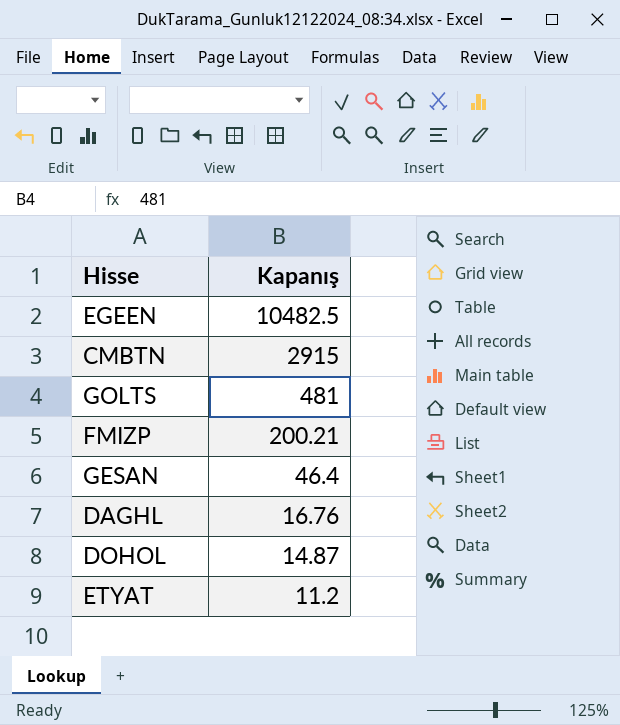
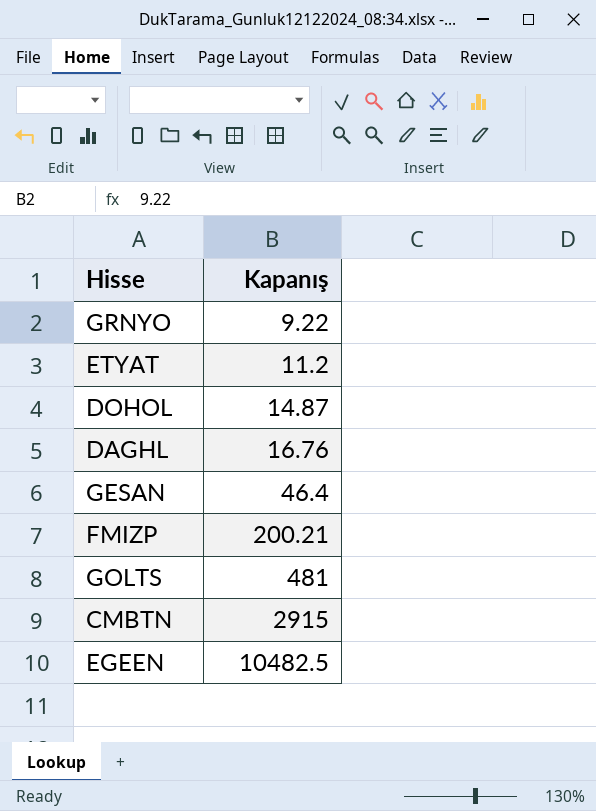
row order: Kapanış descending -> Kapanış ascending
row GRNYO: none -> 9.22

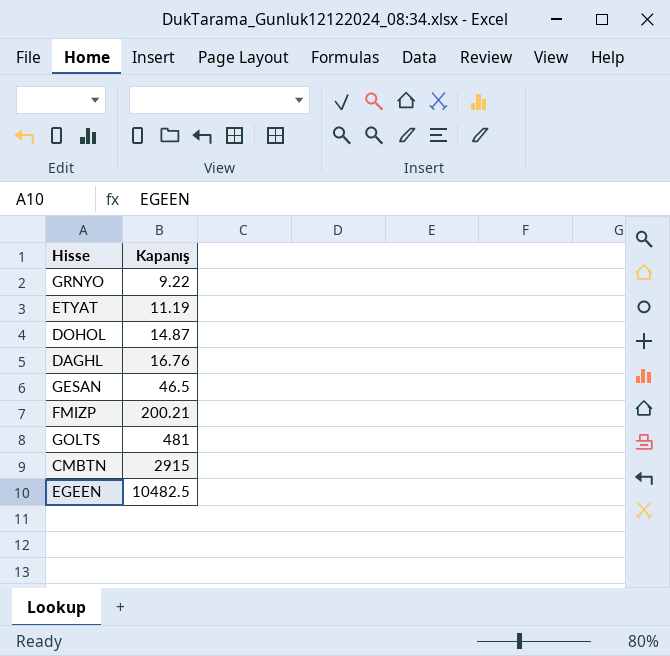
ETYAT | Kapanış: 11.2 -> 11.19
GESAN | Kapanış: 46.4 -> 46.5

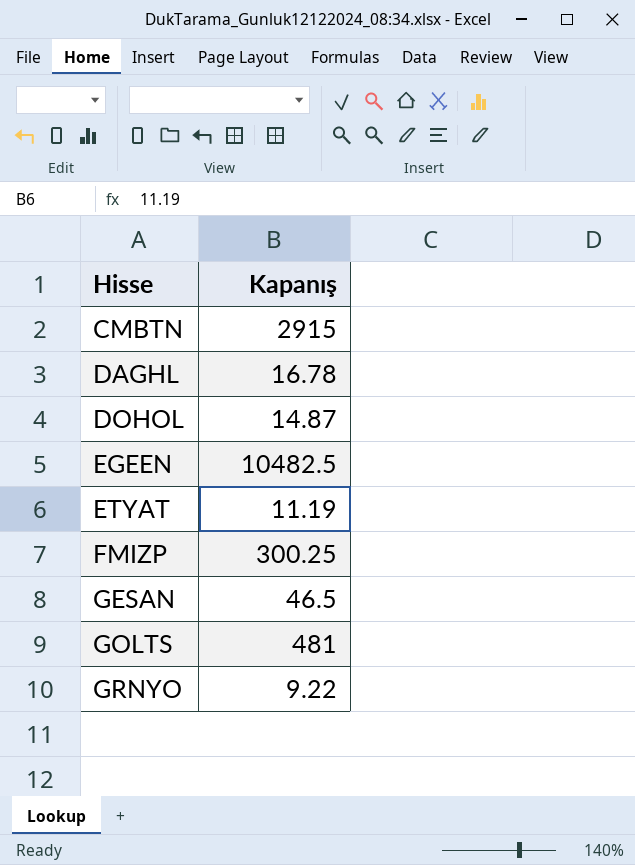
row order: Kapanış ascending -> Hisse ascending
DAGHL | Kapanış: 16.76 -> 16.78
FMIZP | Kapanış: 200.21 -> 300.25

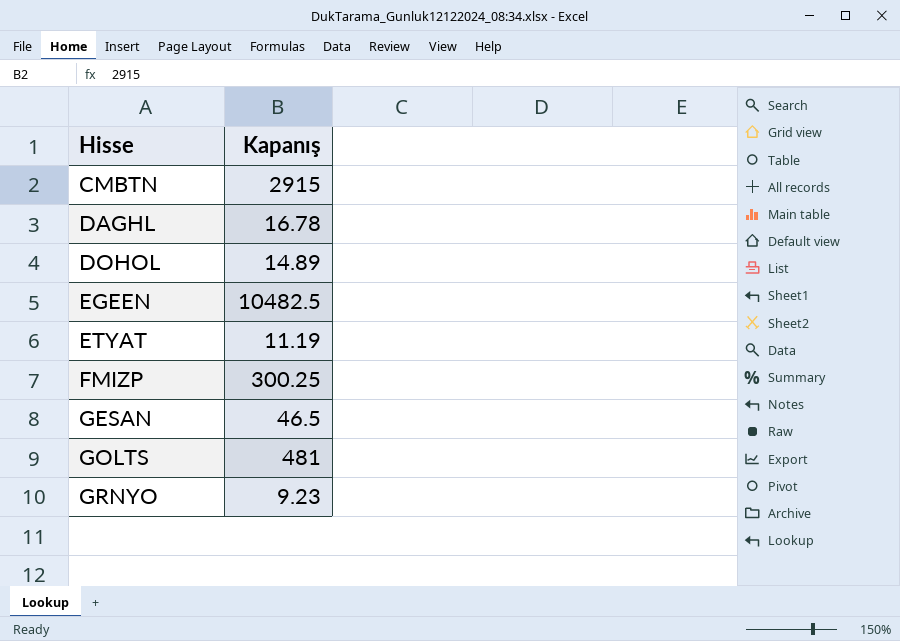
DOHOL | Kapanış: 14.87 -> 14.89
GRNYO | Kapanış: 9.22 -> 9.23

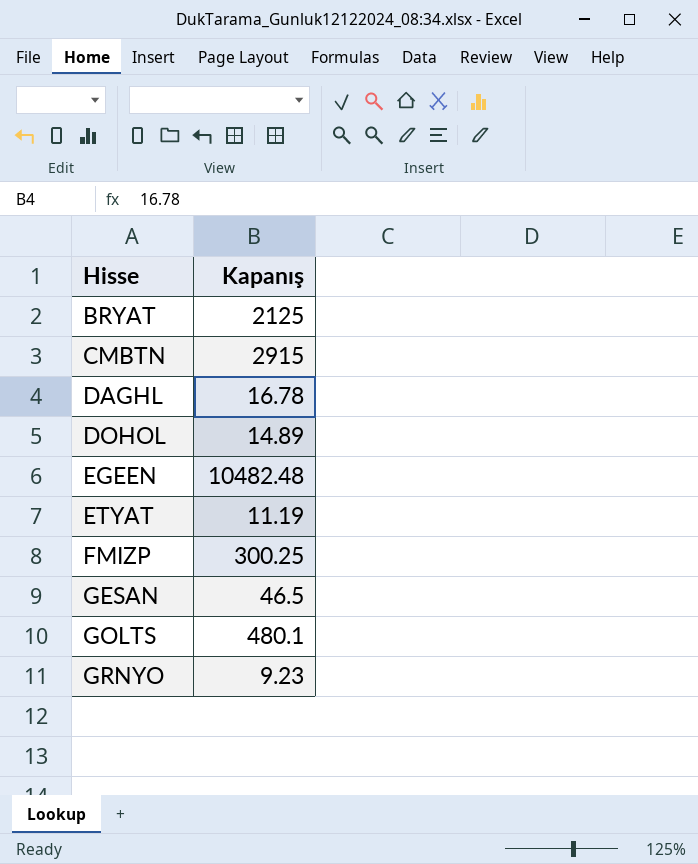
row BRYAT: none -> 2125
EGEEN | Kapanış: 10482.5 -> 10482.48
GOLTS | Kapanış: 481 -> 480.1

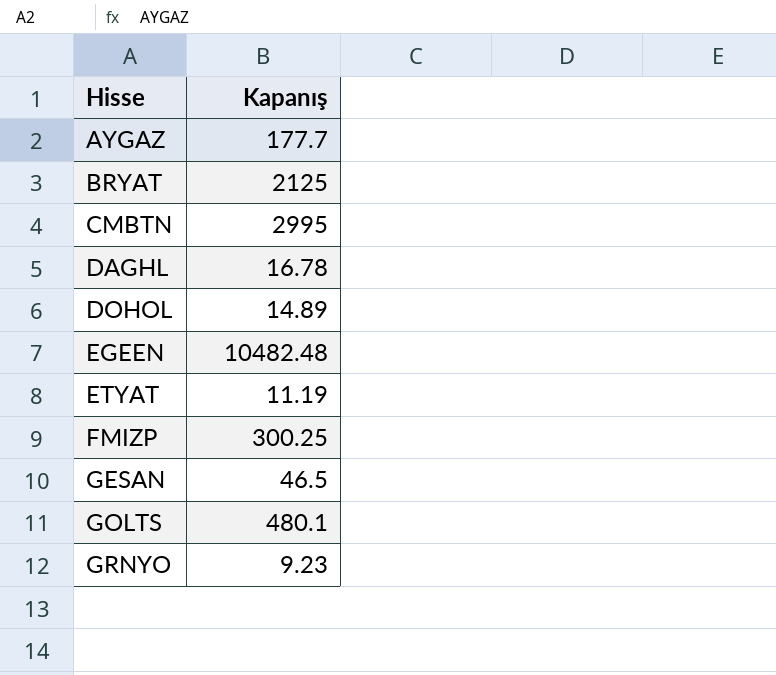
row AYGAZ: none -> 177.7
CMBTN | Kapanış: 2915 -> 2995

